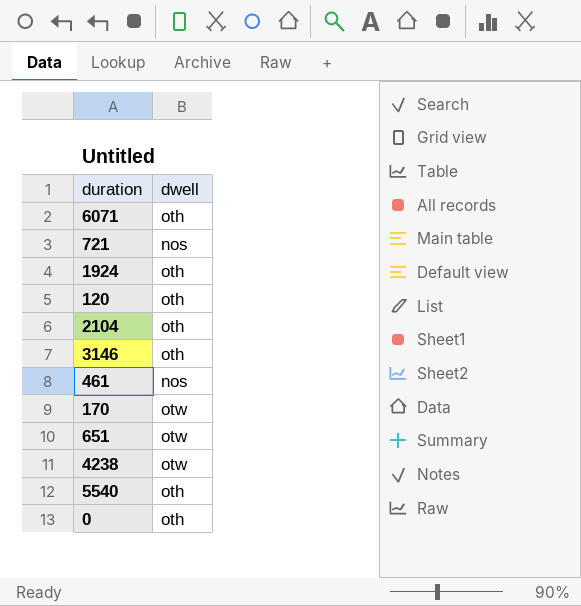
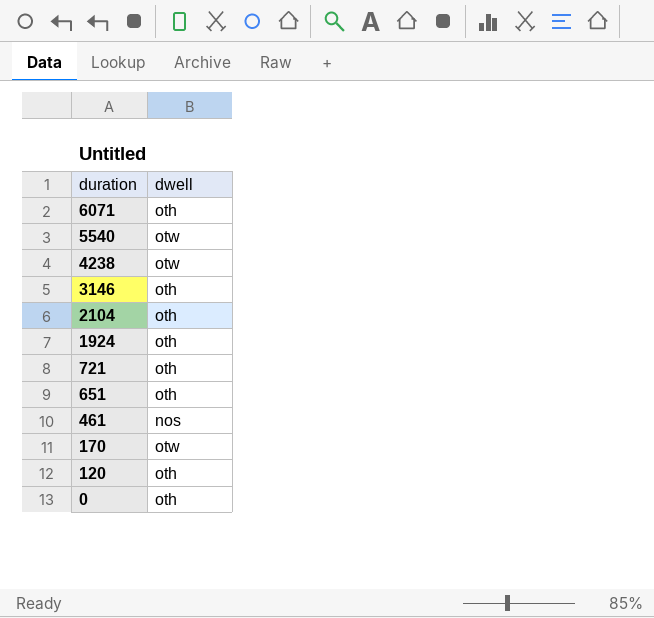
row order: none -> duration descending
5540 | dwell: oth -> otw
721 | dwell: nos -> oth
651 | dwell: otw -> oth

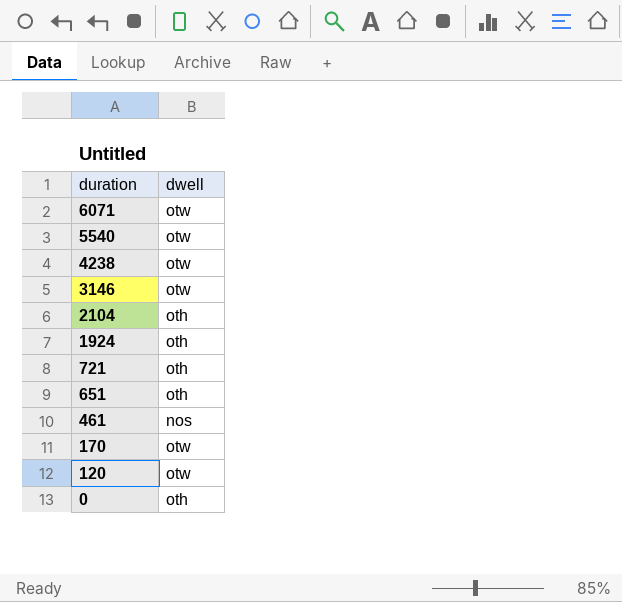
6071 | dwell: oth -> otw
3146 | dwell: oth -> otw
120 | dwell: oth -> otw

